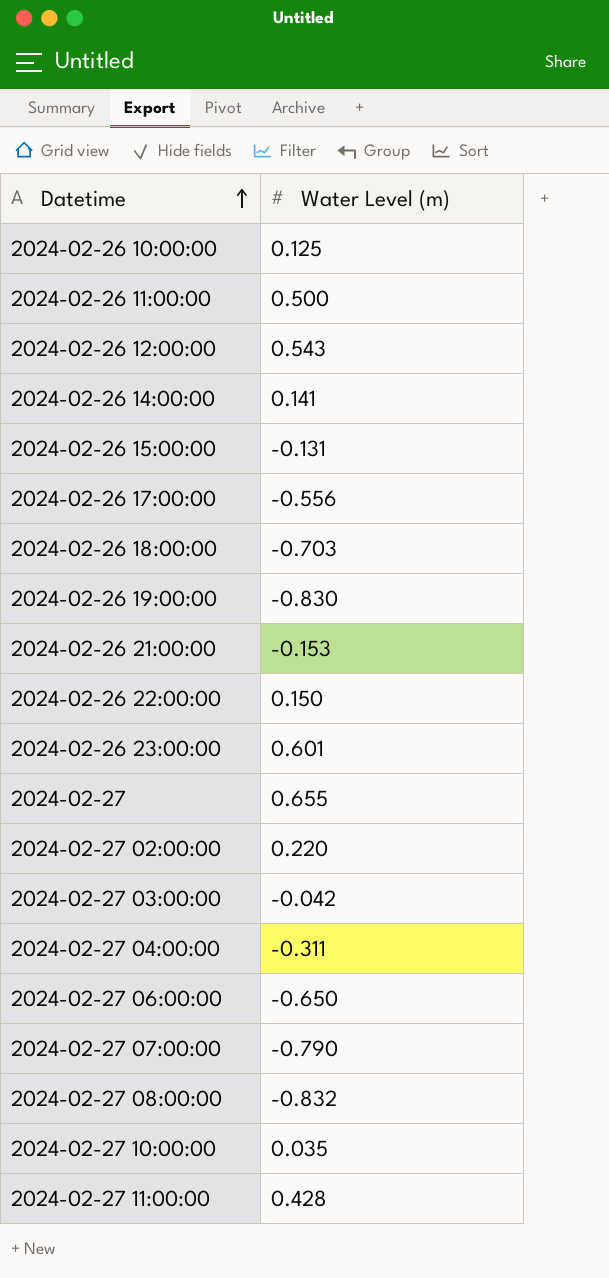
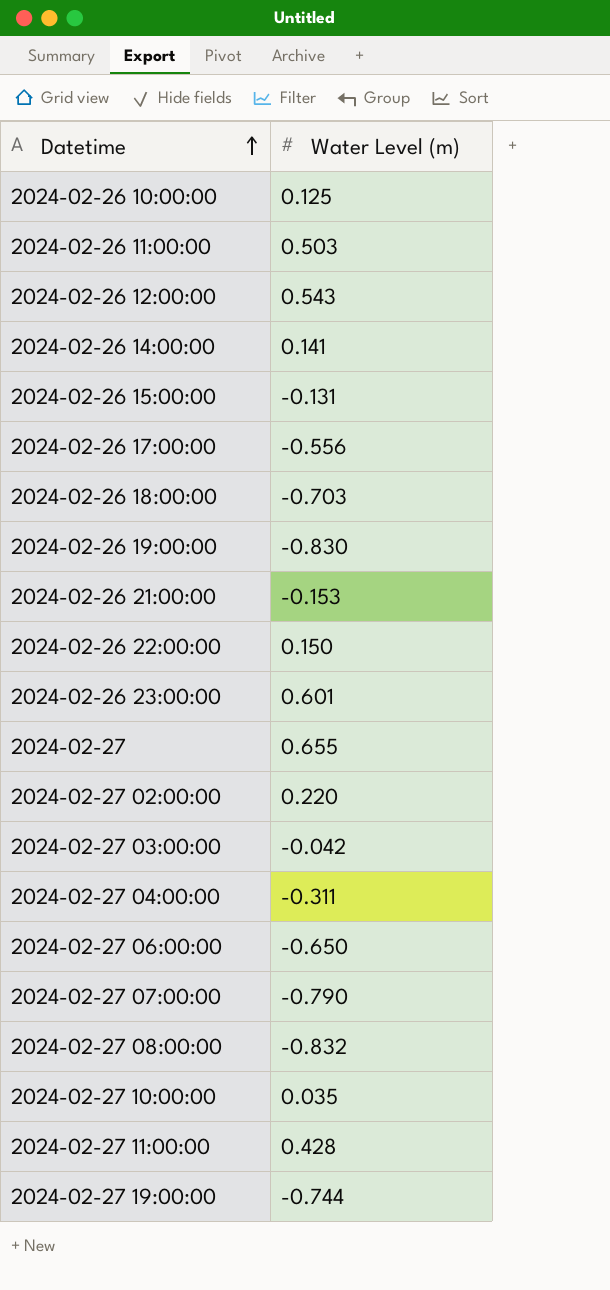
2024-02-26 11:00:00 | Water Level (m): 0.500 -> 0.503
row 2024-02-27 19:00:00: none -> -0.744

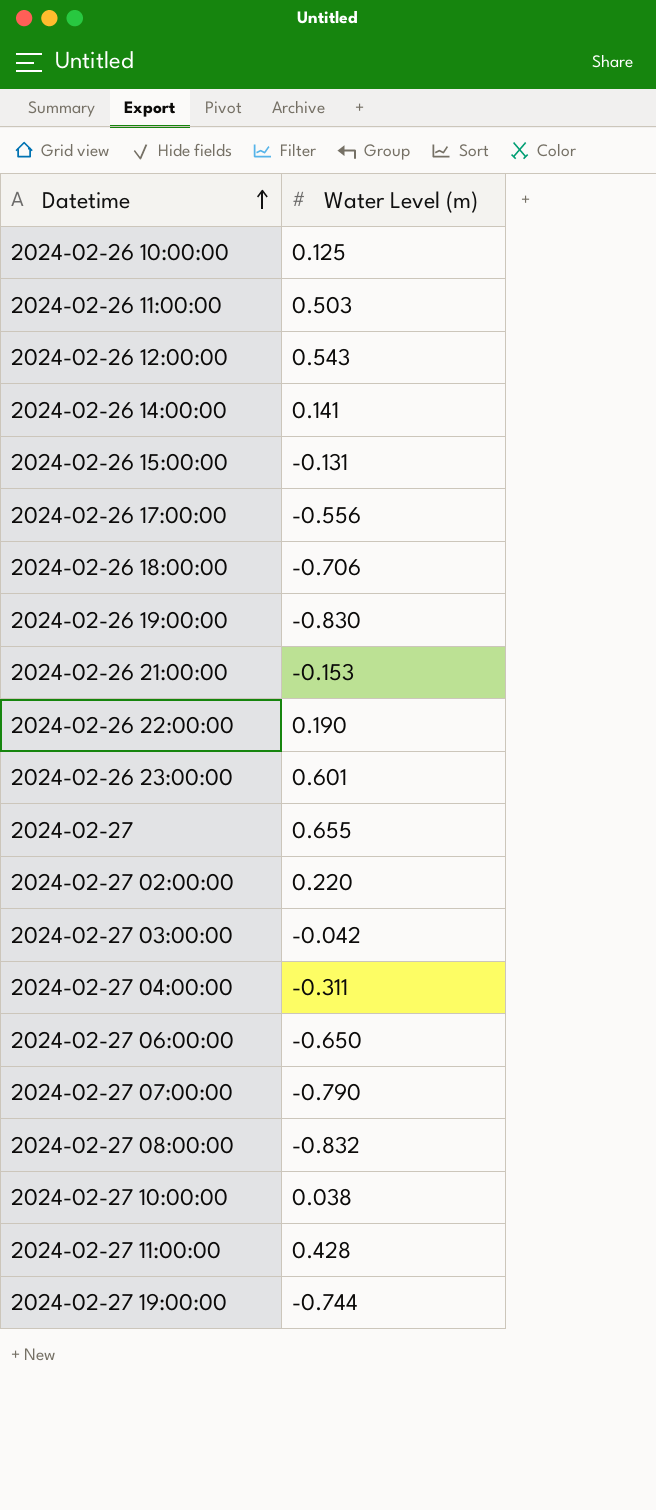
2024-02-26 18:00:00 | Water Level (m): -0.703 -> -0.706
2024-02-26 22:00:00 | Water Level (m): 0.150 -> 0.190
2024-02-27 10:00:00 | Water Level (m): 0.035 -> 0.038

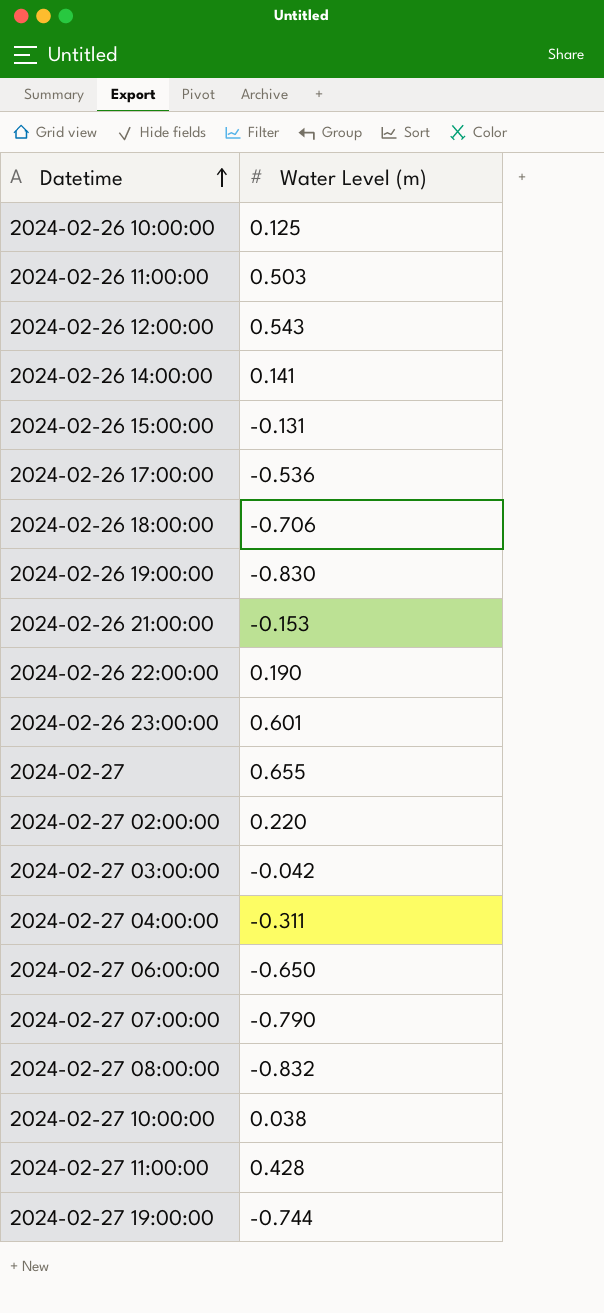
2024-02-26 17:00:00 | Water Level (m): -0.556 -> -0.536

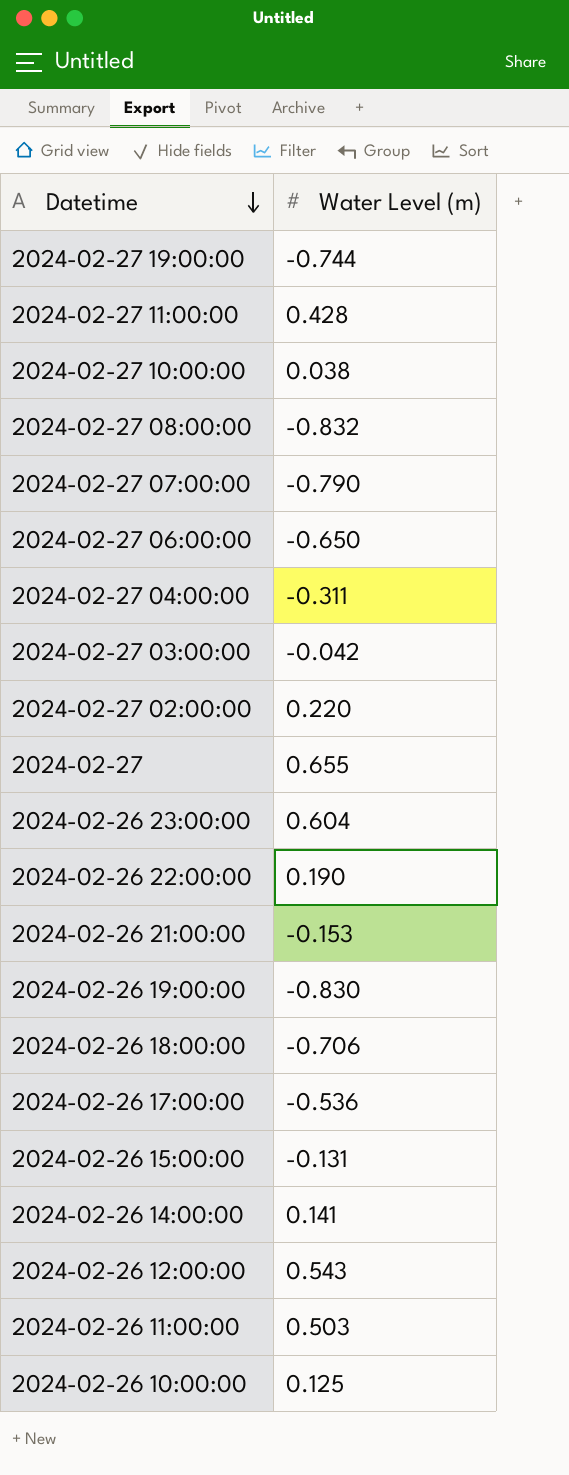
row order: Datetime ascending -> Datetime descending
2024-02-26 23:00:00 | Water Level (m): 0.601 -> 0.604

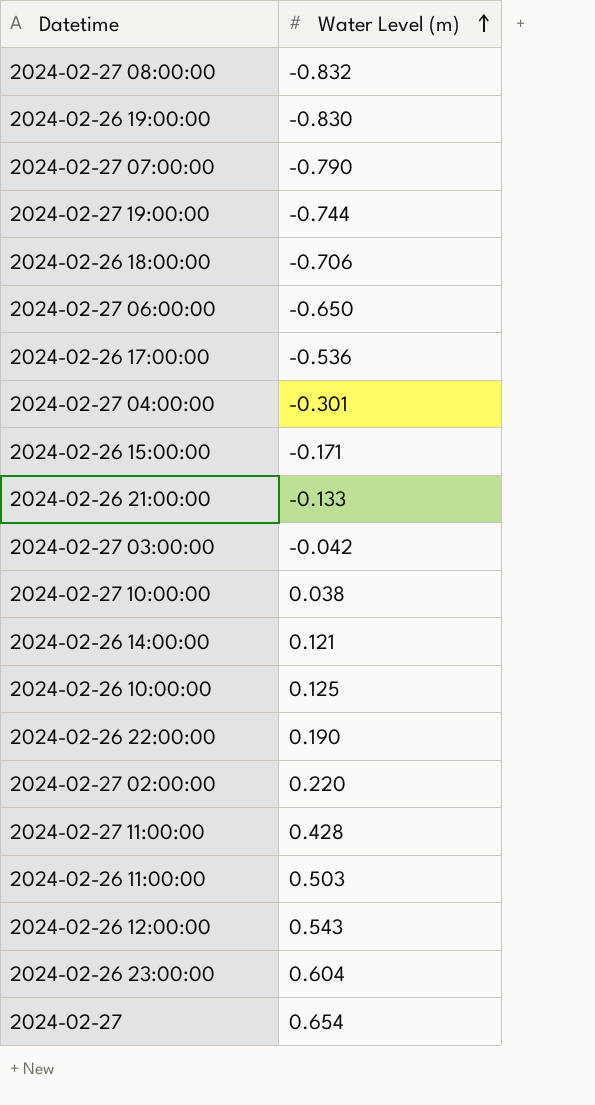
row order: Datetime descending -> Water Level (m) ascending
2024-02-27 04:00:00 | Water Level (m): -0.311 -> -0.301
2024-02-26 15:00:00 | Water Level (m): -0.131 -> -0.171
2024-02-26 21:00:00 | Water Level (m): -0.153 -> -0.133
2024-02-26 14:00:00 | Water Level (m): 0.141 -> 0.121
2024-02-27 | Water Level (m): 0.655 -> 0.654

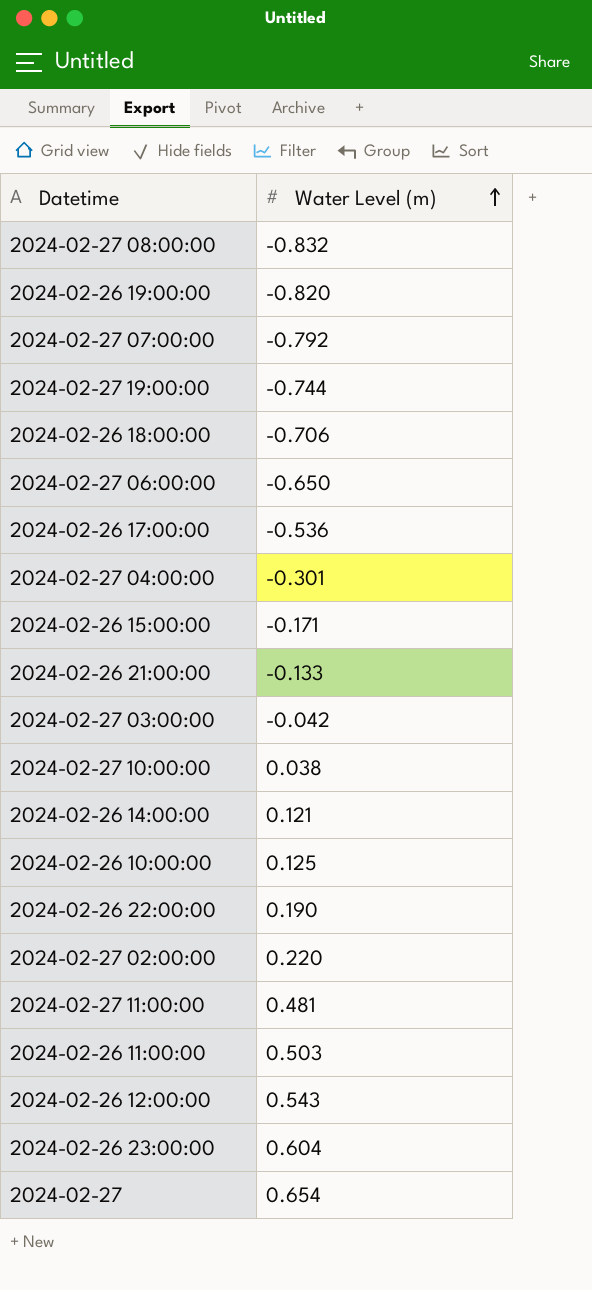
2024-02-26 19:00:00 | Water Level (m): -0.830 -> -0.820
2024-02-27 07:00:00 | Water Level (m): -0.790 -> -0.792
2024-02-27 11:00:00 | Water Level (m): 0.428 -> 0.481

